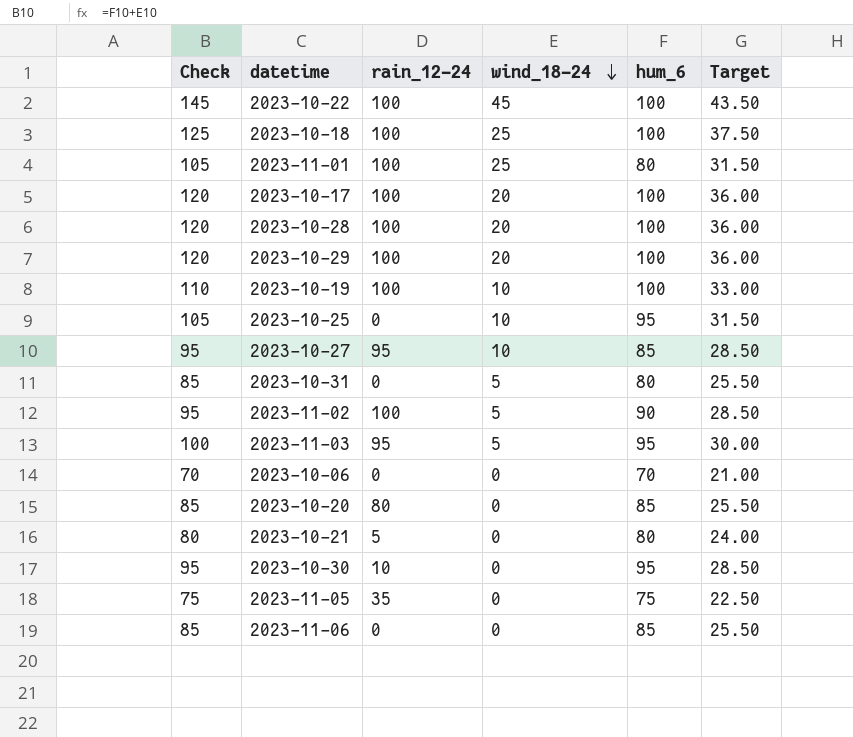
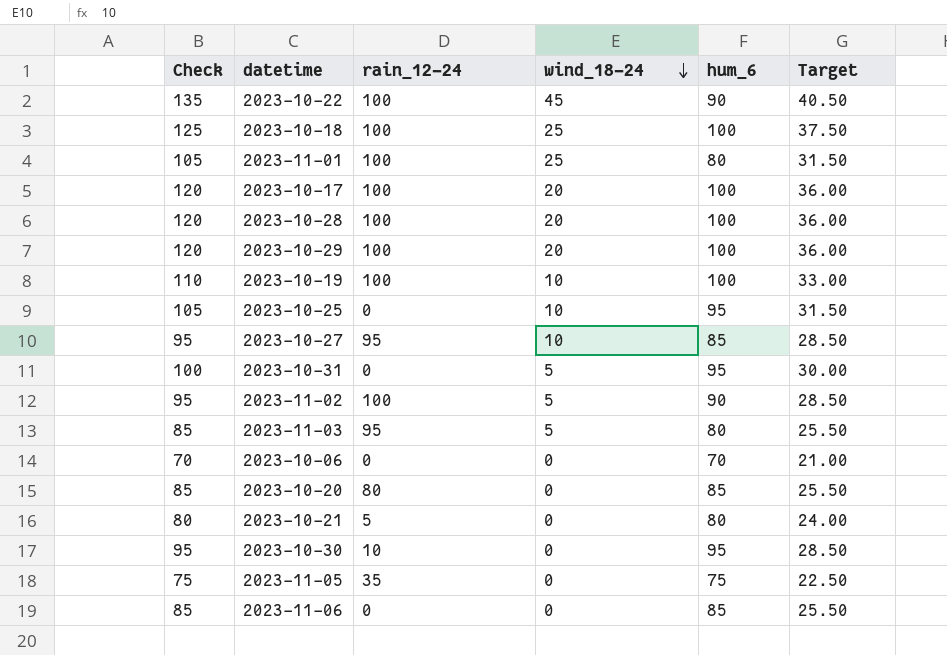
2023-10-22 | Check: 145 -> 135
2023-10-22 | hum_6: 100 -> 90
2023-10-22 | Target: 43.50 -> 40.50
2023-10-31 | Check: 85 -> 100
2023-10-31 | hum_6: 80 -> 95
2023-10-31 | Target: 25.50 -> 30.00
2023-11-03 | Check: 100 -> 85
2023-11-03 | hum_6: 95 -> 80
2023-11-03 | Target: 30.00 -> 25.50

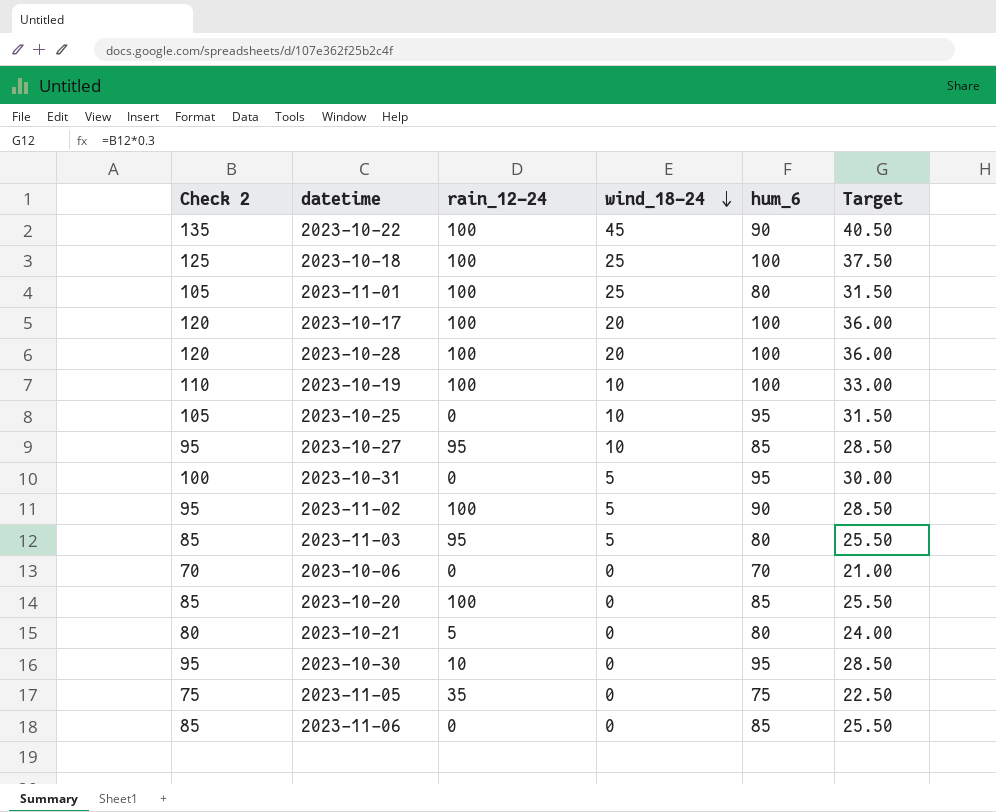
column name: Check -> Check 2
row 2023-10-29: 120 | 100 | 20 | 100 | 36.00 -> none
2023-10-20 | rain_12-24: 80 -> 100

